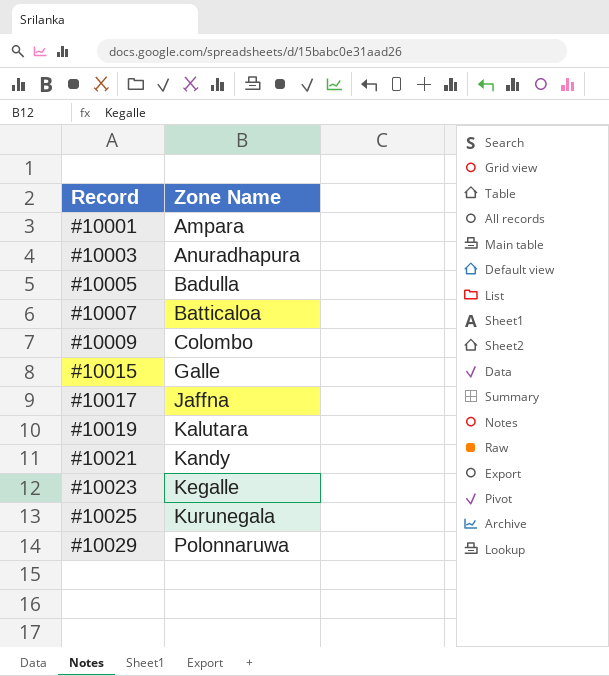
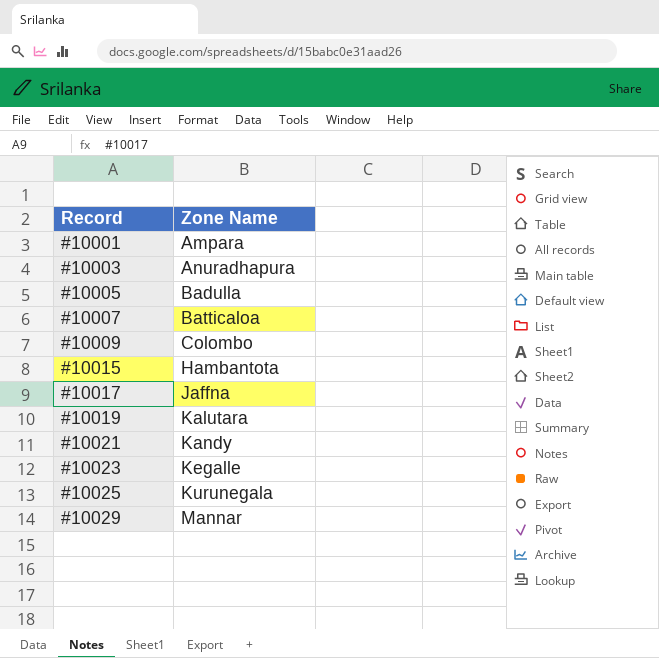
#10015 | Zone Name: Galle -> Hambantota
#10029 | Zone Name: Polonnaruwa -> Mannar

